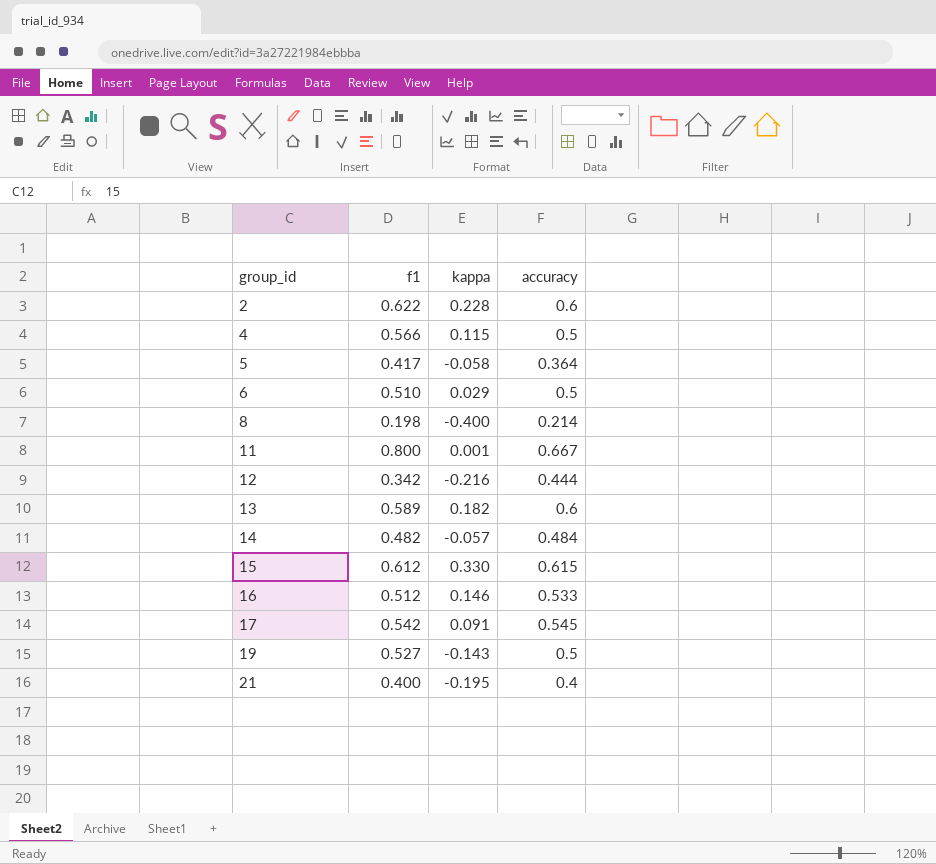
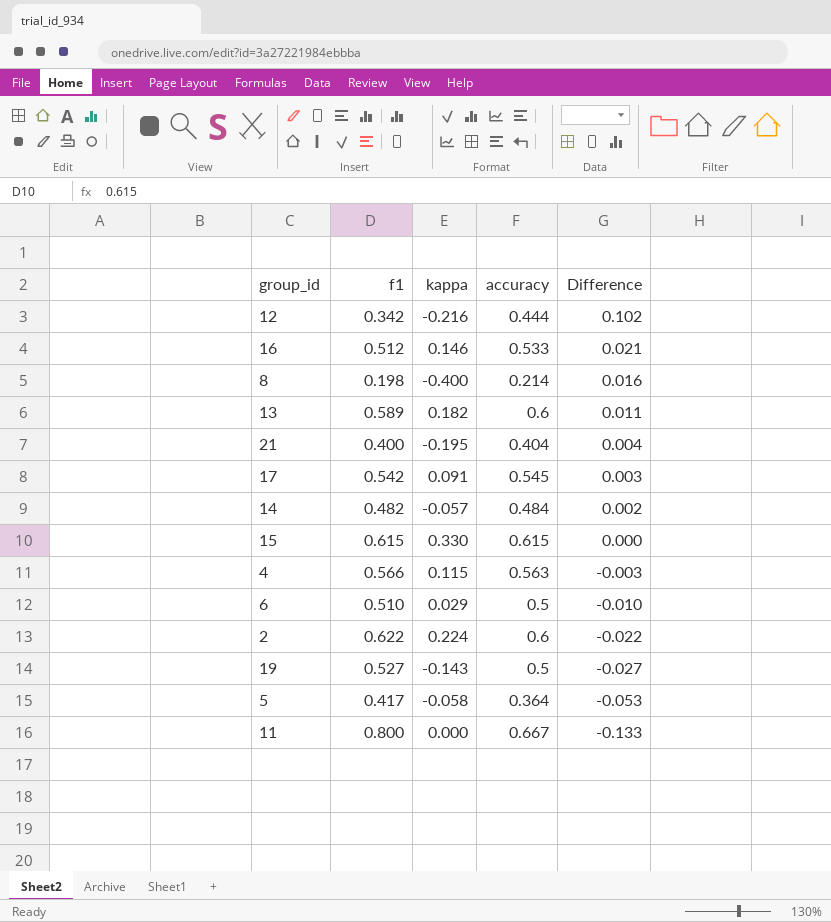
row order: group_id ascending -> Difference descending
column Difference | formula: none -> [accuracy] - [f1]
21 | accuracy: 0.4 -> 0.404
15 | f1: 0.612 -> 0.615
4 | accuracy: 0.5 -> 0.563
2 | kappa: 0.228 -> 0.224
11 | kappa: 0.001 -> 0.000

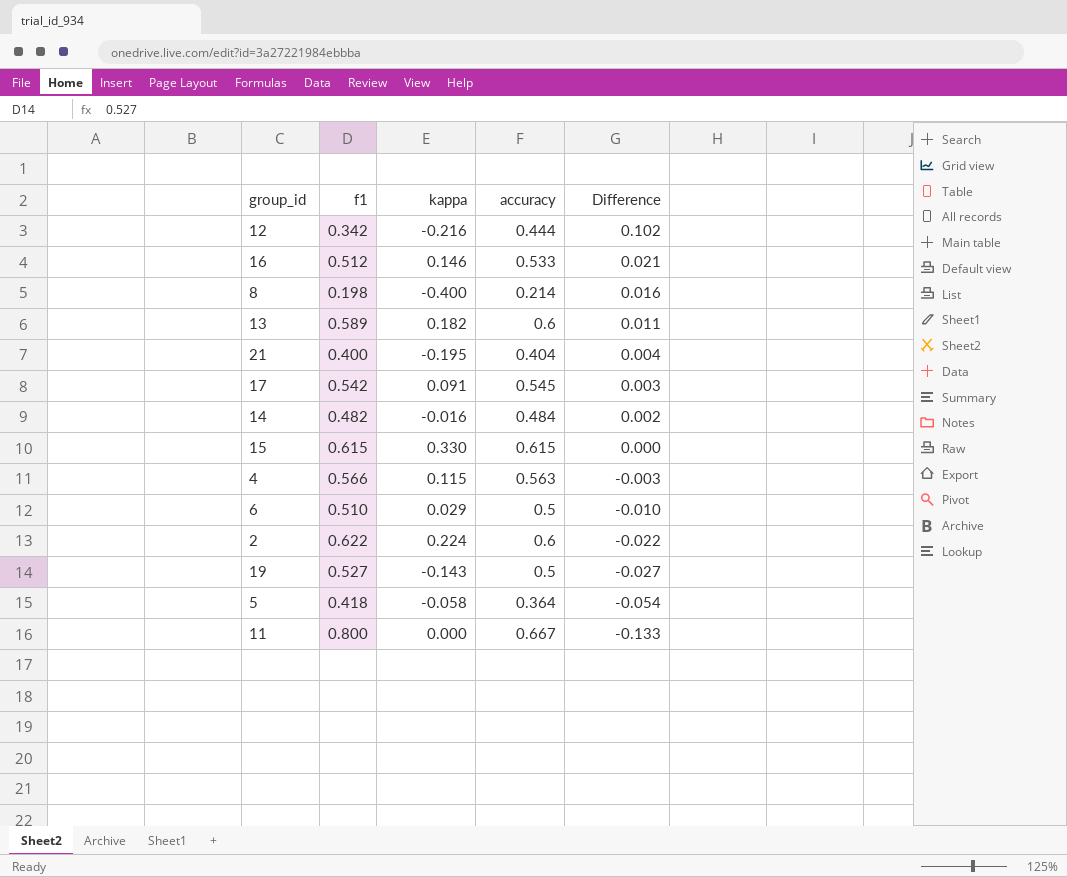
14 | kappa: -0.057 -> -0.016
5 | f1: 0.417 -> 0.418
5 | Difference: -0.053 -> -0.054

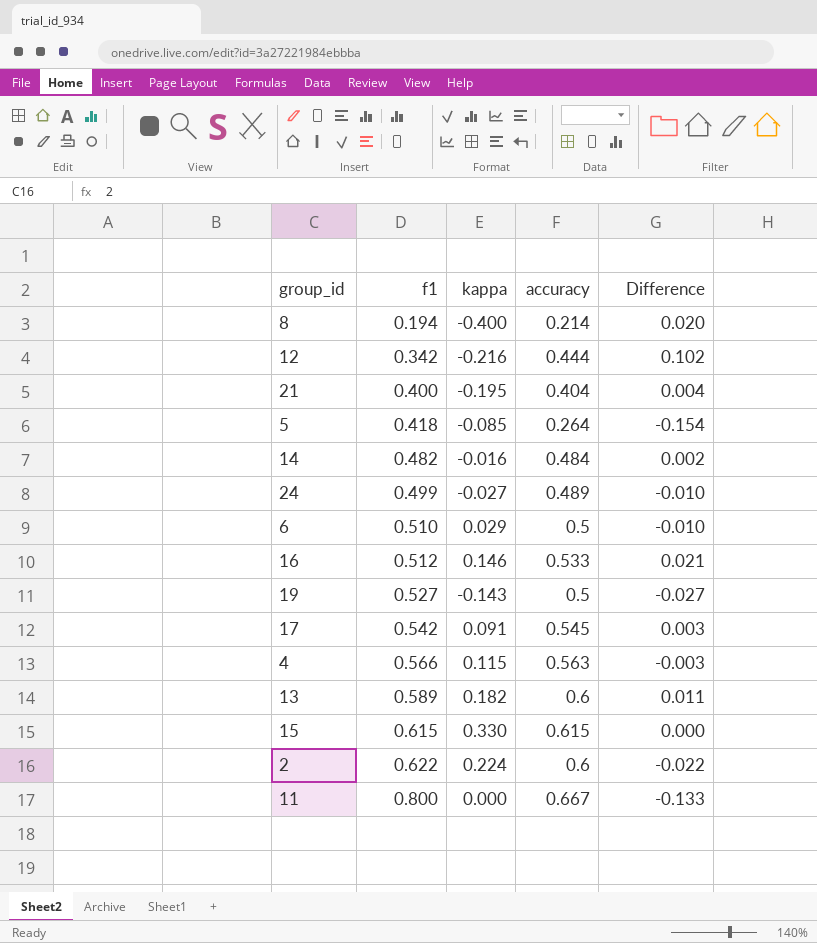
row order: Difference descending -> f1 ascending
8 | f1: 0.198 -> 0.194
8 | Difference: 0.016 -> 0.020
5 | kappa: -0.058 -> -0.085
5 | accuracy: 0.364 -> 0.264
5 | Difference: -0.054 -> -0.154
row 24: none -> 0.499 | -0.027 | 0.489 | -0.010

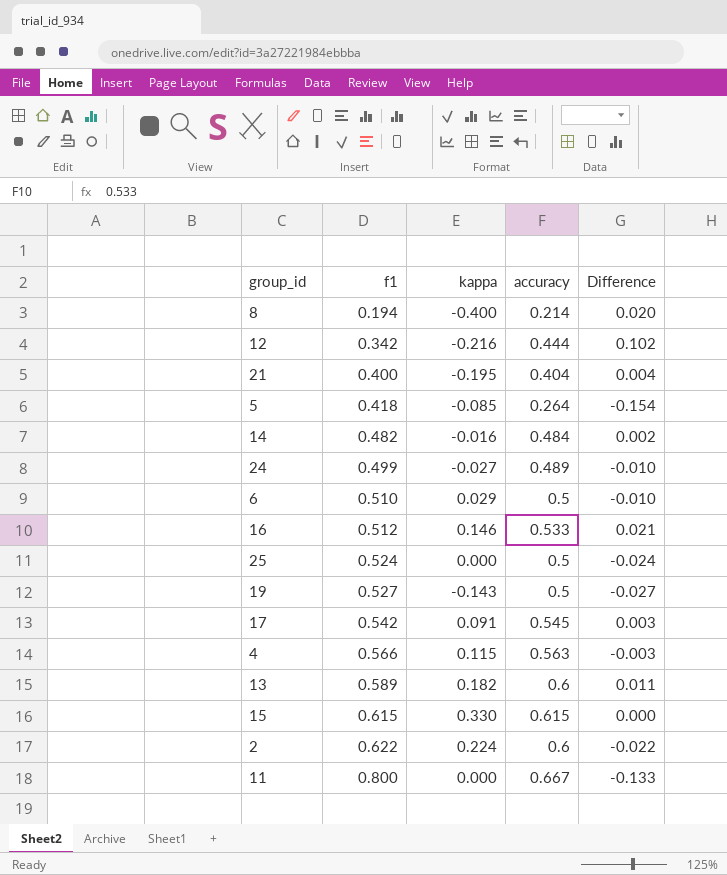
row 25: none -> 0.524 | 0.000 | 0.5 | -0.024

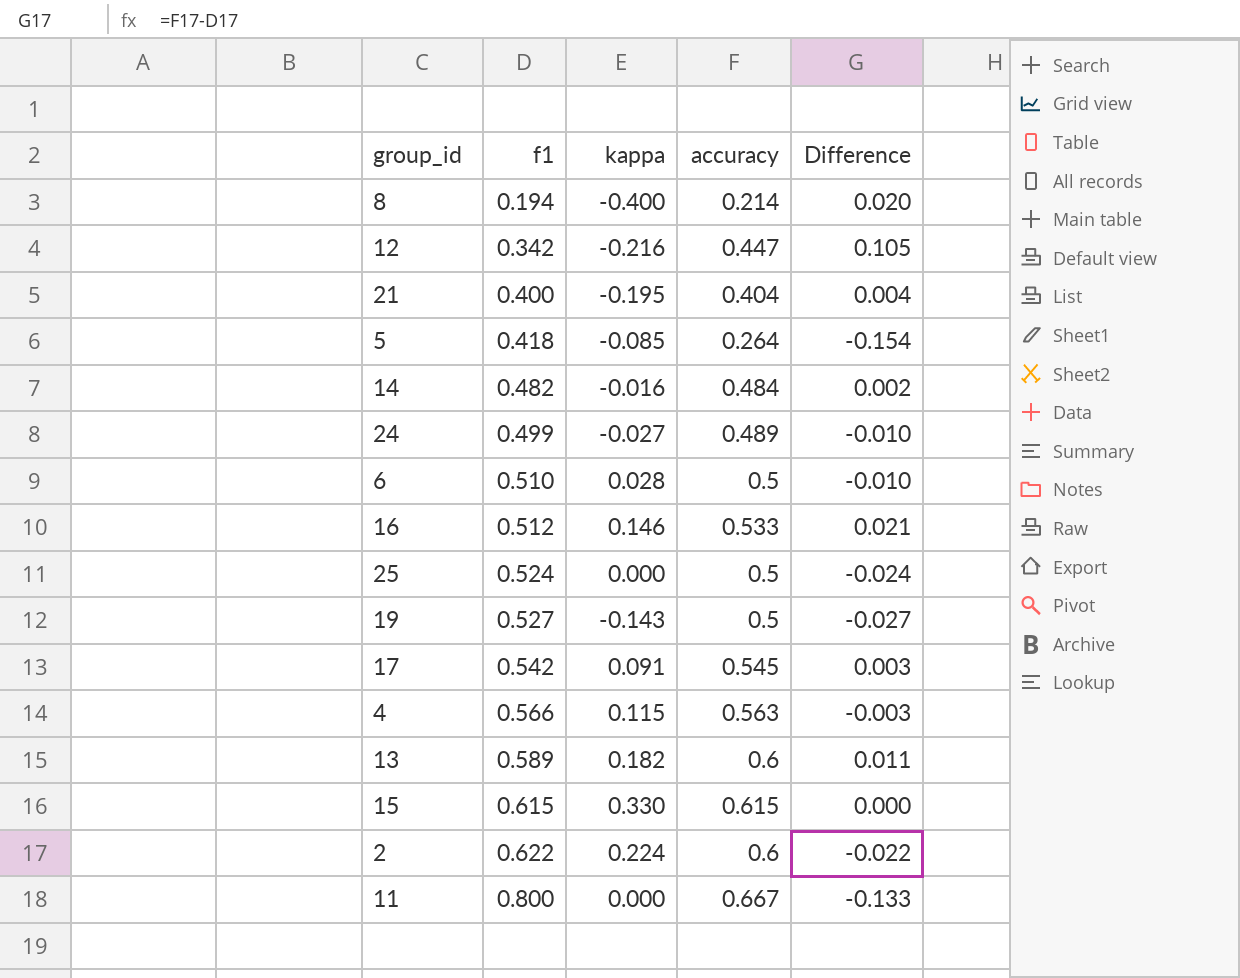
12 | accuracy: 0.444 -> 0.447
12 | Difference: 0.102 -> 0.105
6 | kappa: 0.029 -> 0.028

